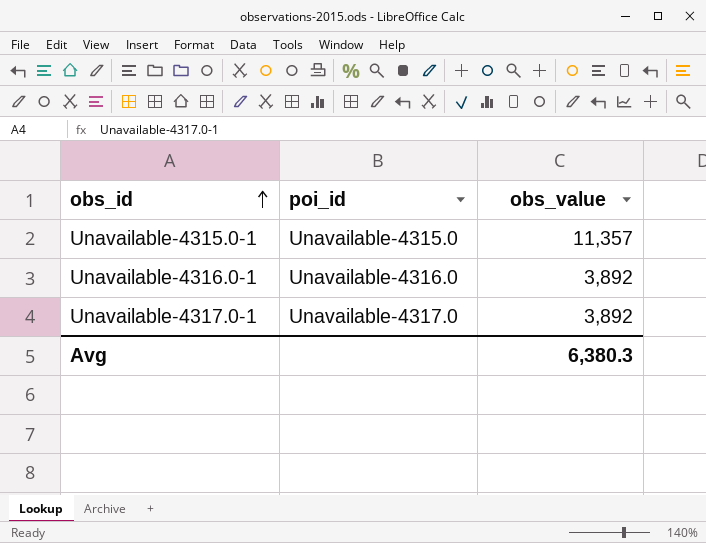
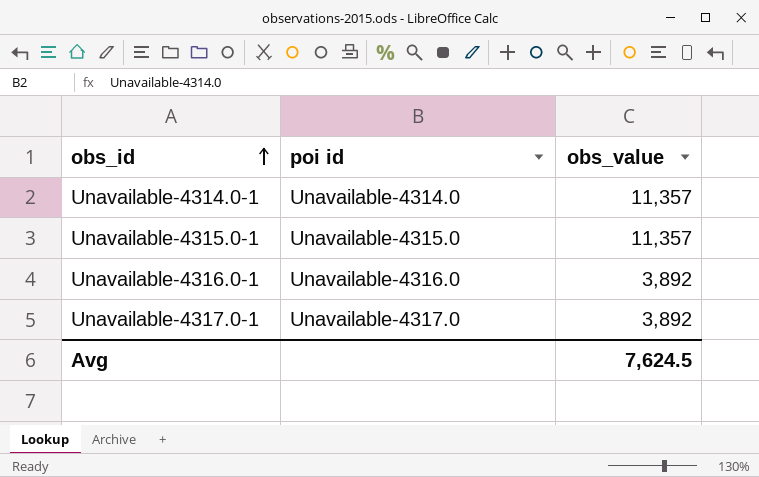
column name: poi_id -> poi id
row Unavailable-4314.0-1: none -> Unavailable-4314.0 | 11,357
Avg | obs_value: 6,380.3 -> 7,624.5

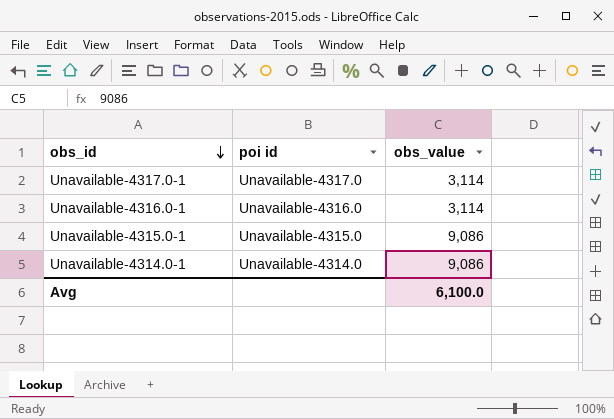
row order: obs_id ascending -> obs_id descending
Unavailable-4317.0-1 | obs_value: 3,892 -> 3,114
Unavailable-4316.0-1 | obs_value: 3,892 -> 3,114
Unavailable-4315.0-1 | obs_value: 11,357 -> 9,086
Unavailable-4314.0-1 | obs_value: 11,357 -> 9,086
Avg | obs_value: 7,624.5 -> 6,100.0

